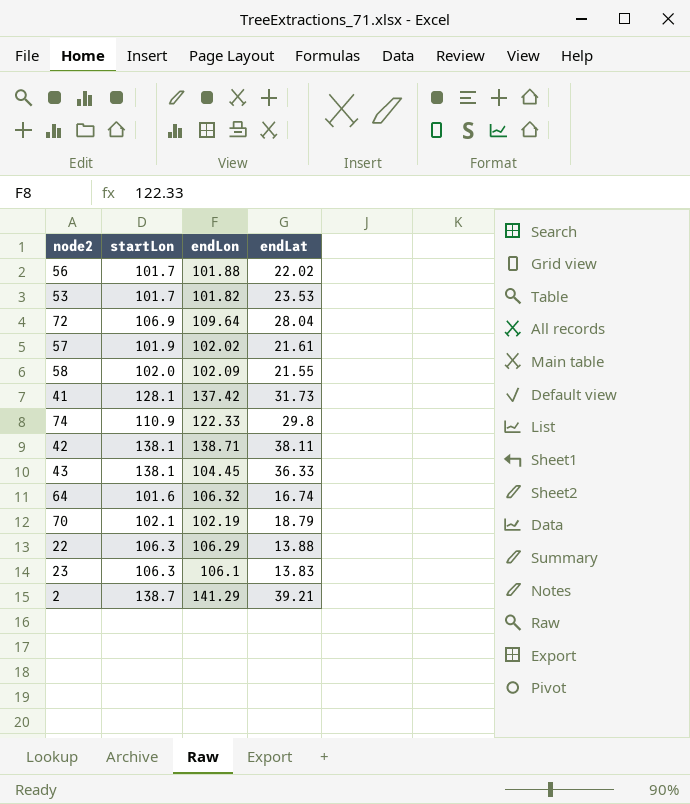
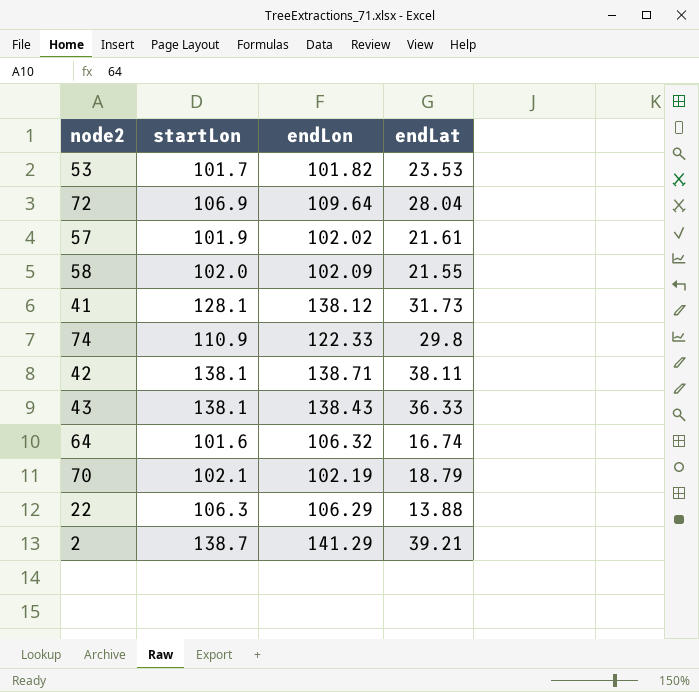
row 56: 101.7 | 101.88 | 22.02 -> none
row 23: 106.3 | 106.1 | 13.83 -> none
41 | endLon: 137.42 -> 138.12
43 | endLon: 104.45 -> 138.43

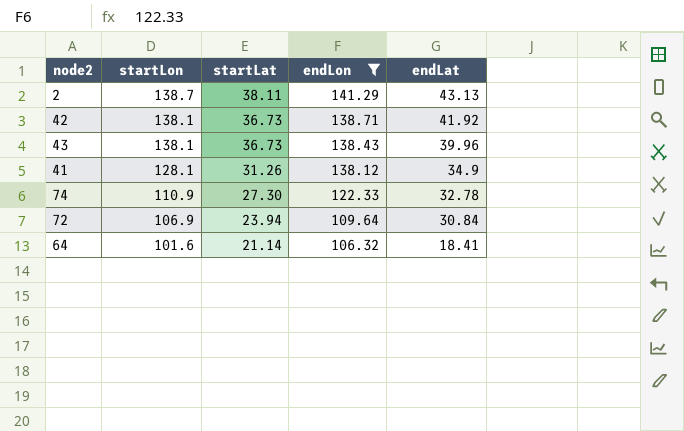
filter: none -> endLon >= 106.32
row order: none -> startLon descending
column startLat | position: none -> 3
2 | endLat: 39.21 -> 43.13
42 | endLat: 38.11 -> 41.92
43 | endLat: 36.33 -> 39.96
41 | endLat: 31.73 -> 34.9
74 | endLat: 29.8 -> 32.78
72 | endLat: 28.04 -> 30.84
64 | endLat: 16.74 -> 18.41

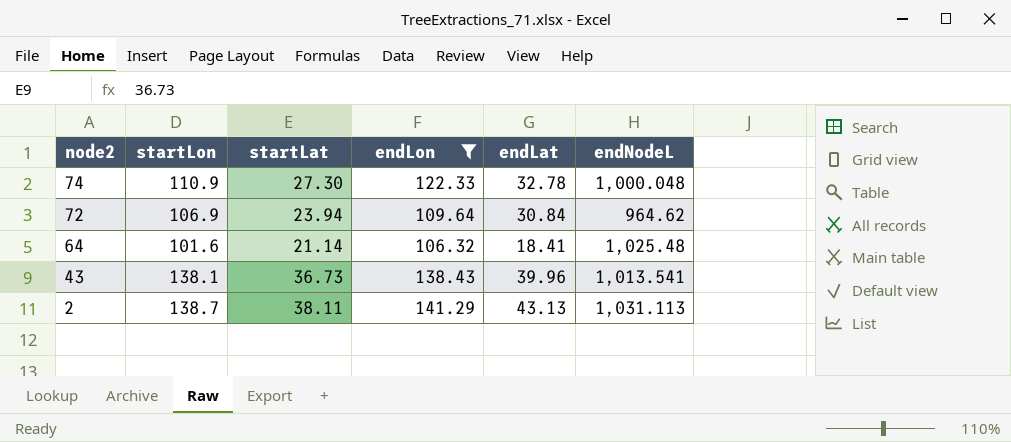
row order: startLon descending -> node2 descending
column endNodeL | position: none -> 6
row 42: 138.1 | 36.73 | 138.71 | 41.92 -> none
row 41: 128.1 | 31.26 | 138.12 | 34.9 -> none

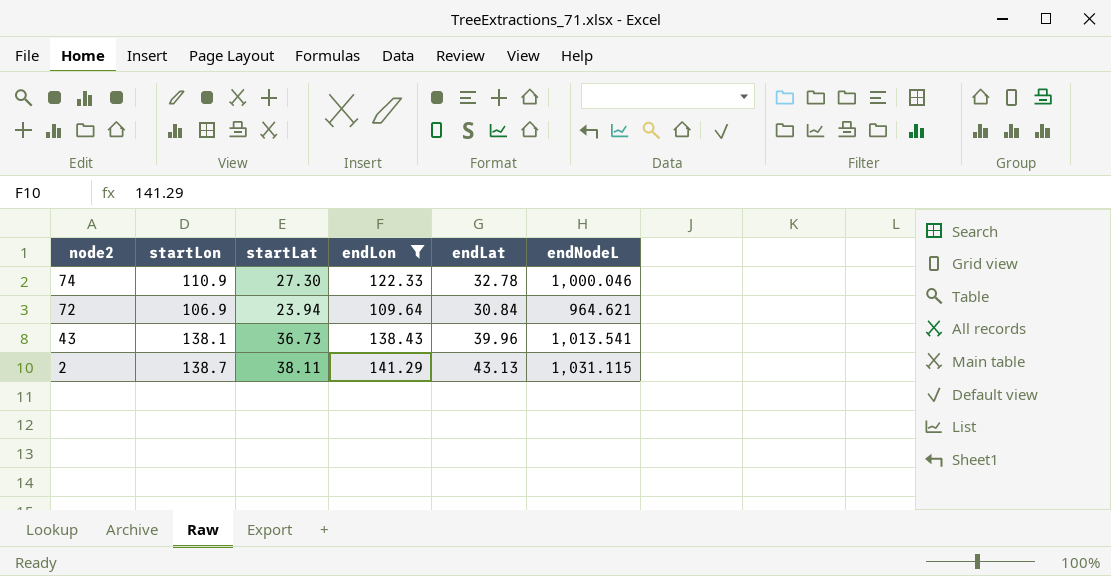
row 64: 101.6 | 21.14 | 106.32 | 18.41 | 1,025.48 -> none
74 | endNodeL: 1,000.048 -> 1,000.046
72 | endNodeL: 964.62 -> 964.621
2 | endNodeL: 1,031.113 -> 1,031.115

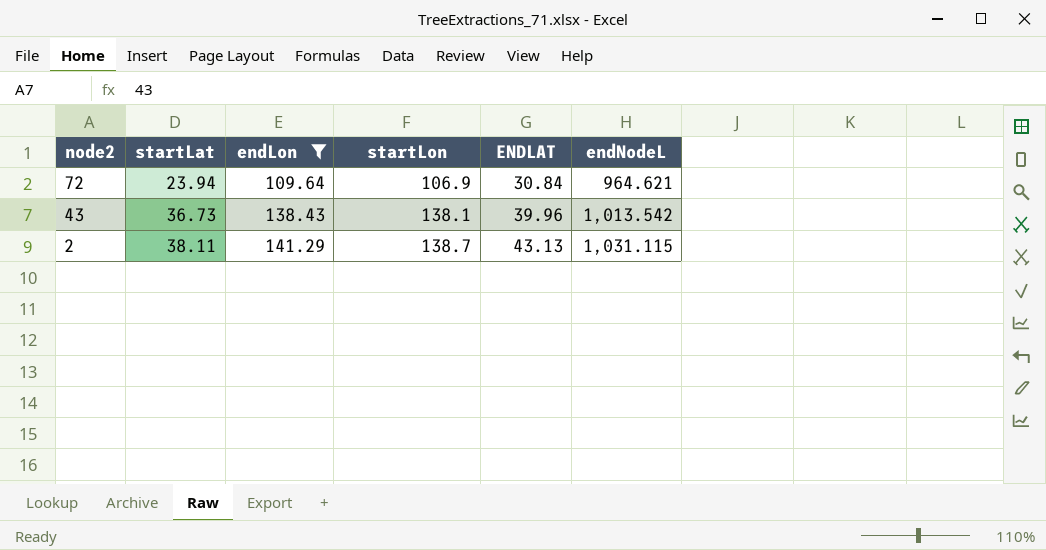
column startLon | position: 2 -> 4
column name: endLat -> ENDLAT
row 74: 110.9 | 27.30 | 122.33 | 32.78 | 1,000.046 -> none
43 | endNodeL: 1,013.541 -> 1,013.542

